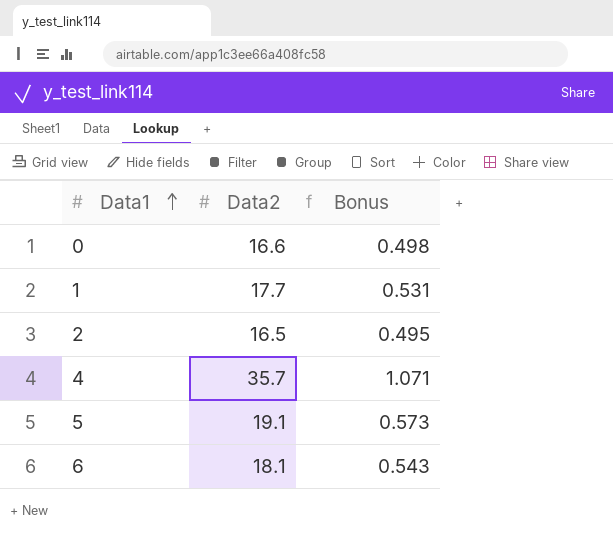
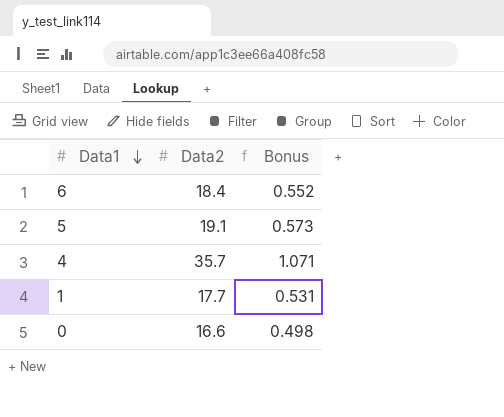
row order: Data1 ascending -> Data1 descending
row 2: 16.5 | 0.495 -> none
6 | Data2: 18.1 -> 18.4
6 | Bonus: 0.543 -> 0.552

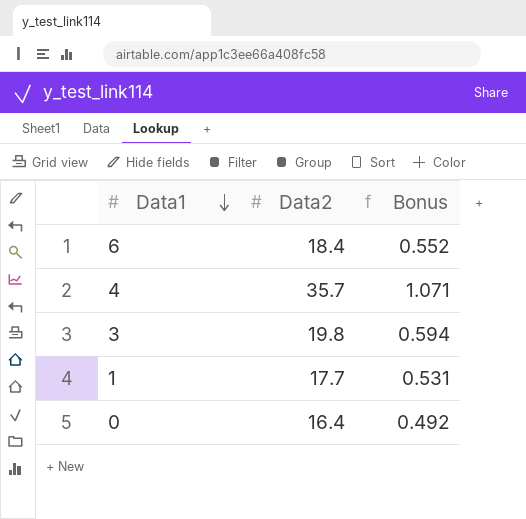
row 5: 19.1 | 0.573 -> none
row 3: none -> 19.8 | 0.594
0 | Data2: 16.6 -> 16.4
0 | Bonus: 0.498 -> 0.492

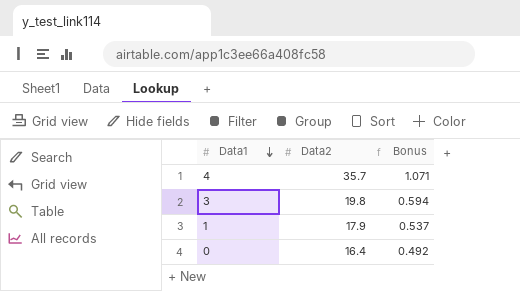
row 6: 18.4 | 0.552 -> none
1 | Data2: 17.7 -> 17.9
1 | Bonus: 0.531 -> 0.537

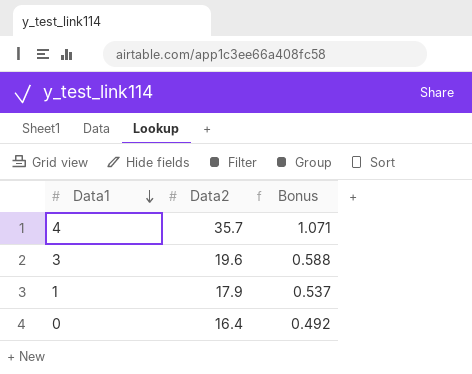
3 | Data2: 19.8 -> 19.6
3 | Bonus: 0.594 -> 0.588

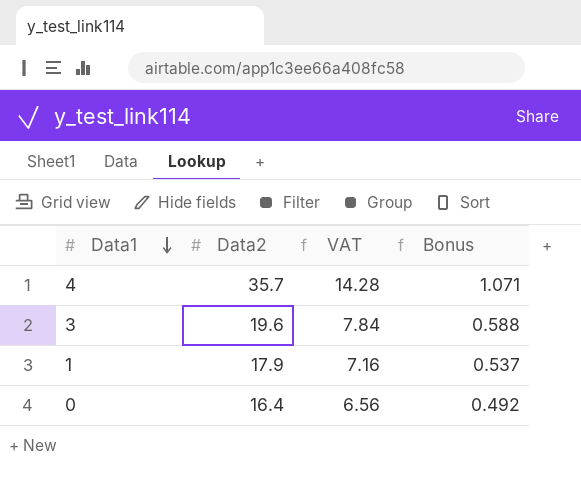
column VAT | formula: none -> [Data2] * 0.4

